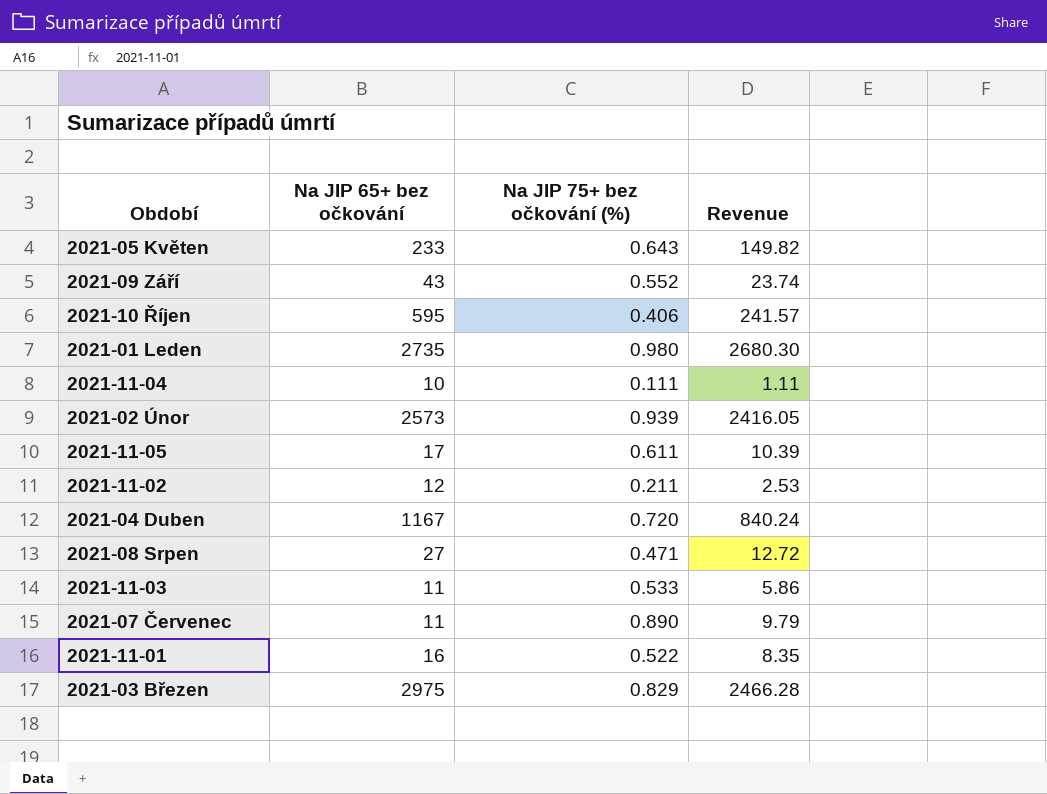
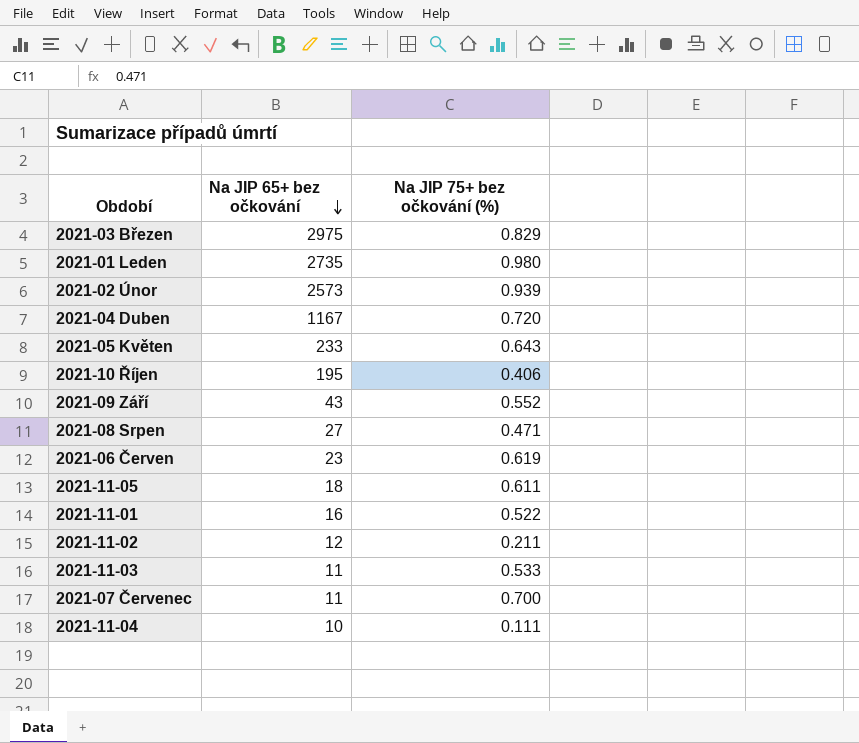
row order: none -> Na JIP 65+ bez očkování descending
column Revenue | formula: [Na JIP 65+ bez očkování] * [Na JIP 75+ bez očkování (%)] -> none
2021-10 Říjen | Na JIP 65+ bez očkování: 595 -> 195
row 2021-06 Červen: none -> 23 | 0.619
2021-11-05 | Na JIP 65+ bez očkování: 17 -> 18
2021-07 Červenec | Na JIP 75+ bez očkování (%): 0.890 -> 0.700

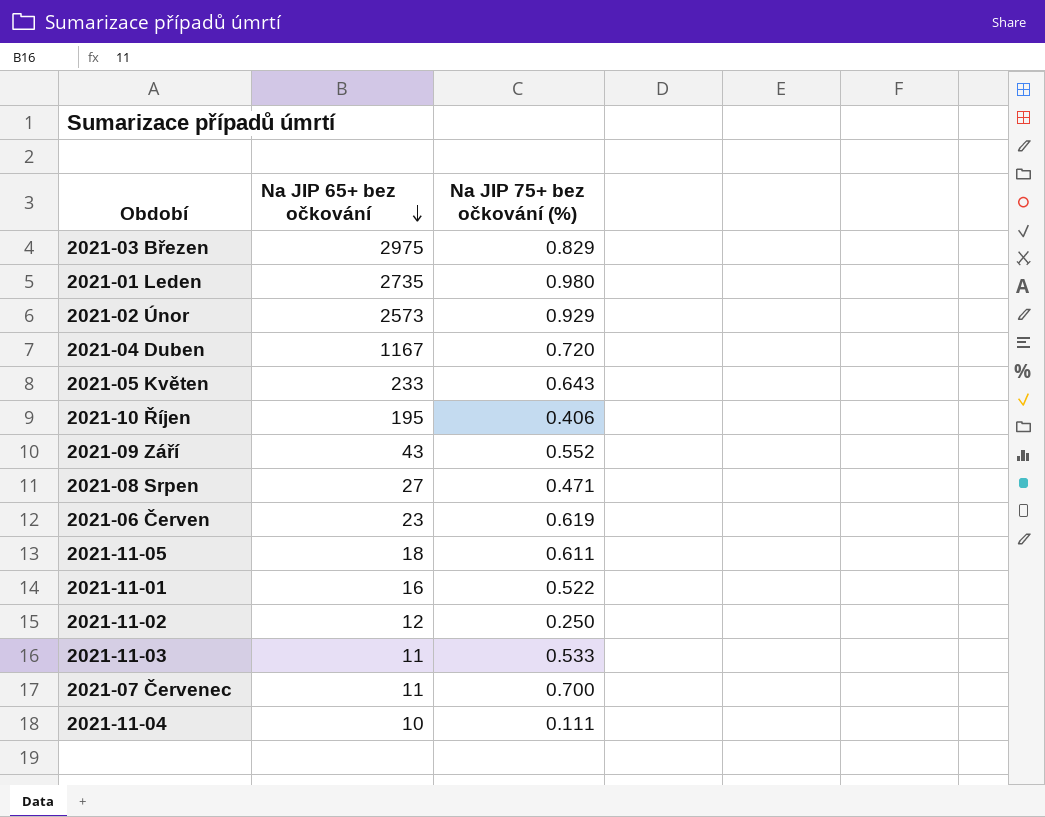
2021-02 Únor | Na JIP 75+ bez očkování (%): 0.939 -> 0.929
2021-11-02 | Na JIP 75+ bez očkování (%): 0.211 -> 0.250

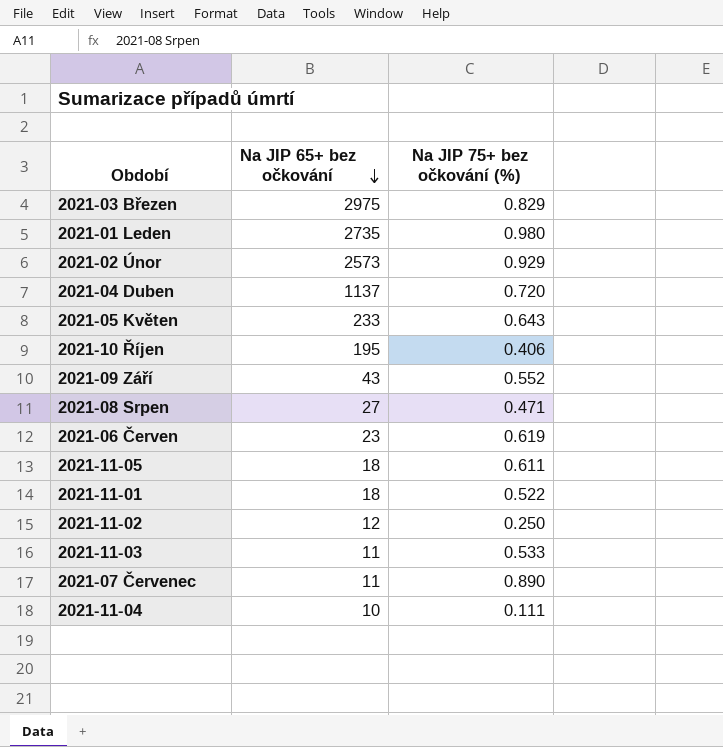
2021-04 Duben | Na JIP 65+ bez očkování: 1167 -> 1137
2021-11-01 | Na JIP 65+ bez očkování: 16 -> 18
2021-07 Červenec | Na JIP 75+ bez očkování (%): 0.700 -> 0.890

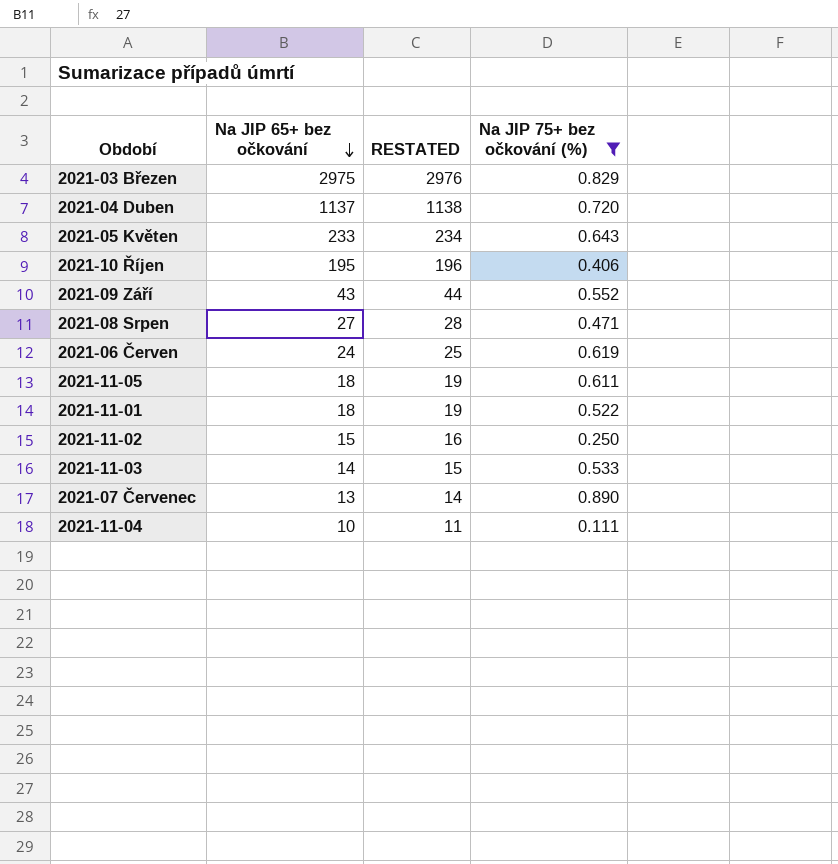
filter: none -> Na JIP 75+ bez očkování (%) <= 0.890
column RESTATED | formula: none -> [Na JIP 65+ bez očkování] + 1
2021-06 Červen | Na JIP 65+ bez očkování: 23 -> 24
2021-11-02 | Na JIP 65+ bez očkování: 12 -> 15
2021-11-03 | Na JIP 65+ bez očkování: 11 -> 14
2021-07 Červenec | Na JIP 65+ bez očkování: 11 -> 13

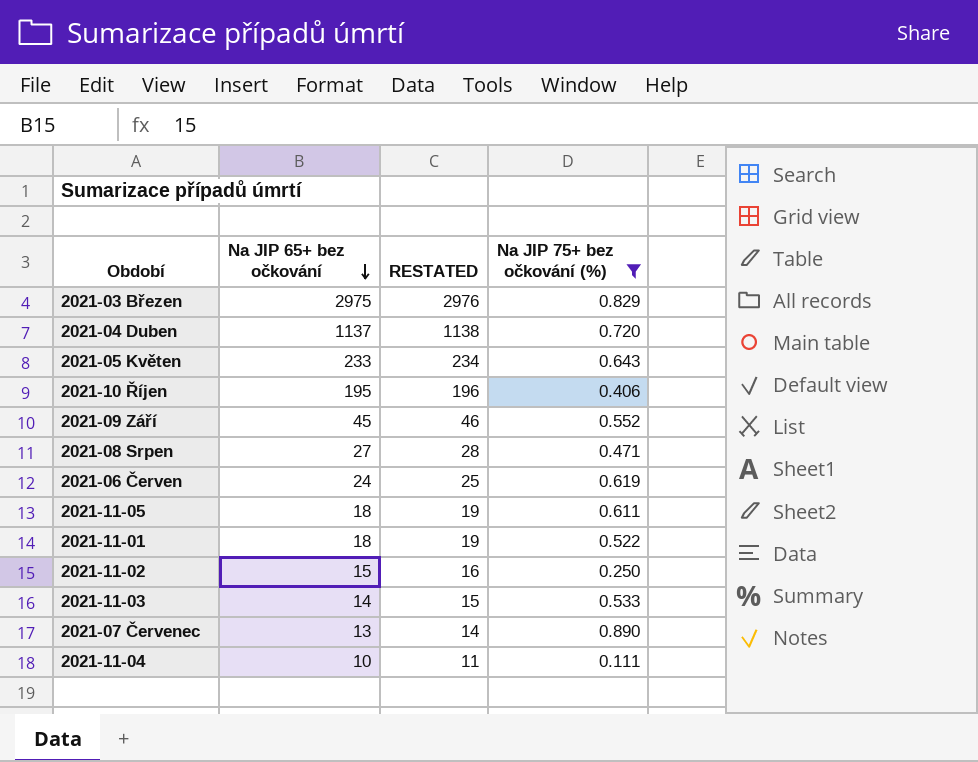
2021-09 Září | Na JIP 65+ bez očkování: 43 -> 45
2021-09 Září | RESTATED: 44 -> 46

